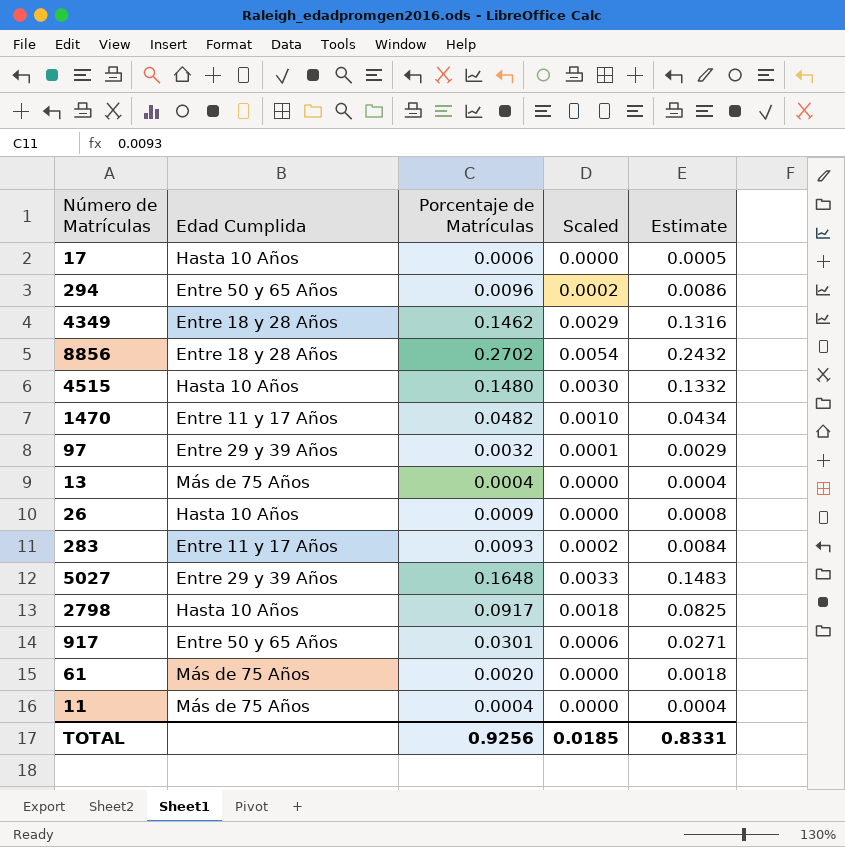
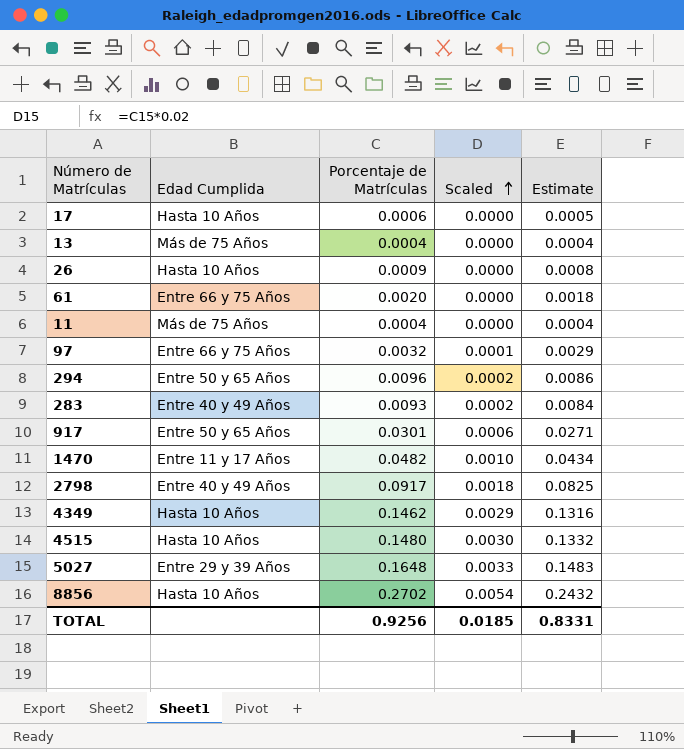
row order: none -> Scaled ascending
61 | Edad Cumplida: Más de 75 Años -> Entre 66 y 75 Años
97 | Edad Cumplida: Entre 29 y 39 Años -> Entre 66 y 75 Años
283 | Edad Cumplida: Entre 11 y 17 Años -> Entre 40 y 49 Años
2798 | Edad Cumplida: Hasta 10 Años -> Entre 40 y 49 Años
4349 | Edad Cumplida: Entre 18 y 28 Años -> Hasta 10 Años
8856 | Edad Cumplida: Entre 18 y 28 Años -> Hasta 10 Años

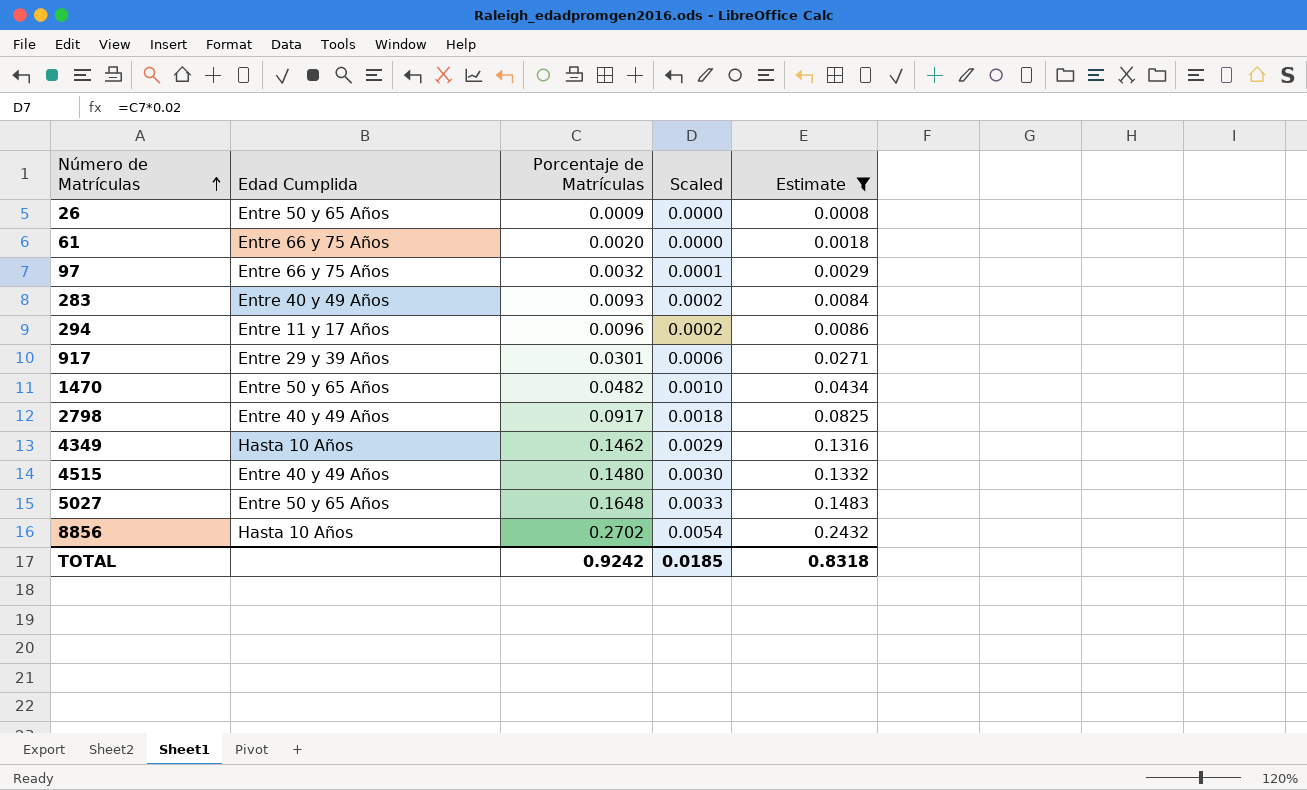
filter: none -> Estimate >= 0.0008
row order: Scaled ascending -> Número de Matrículas ascending
26 | Edad Cumplida: Hasta 10 Años -> Entre 50 y 65 Años
294 | Edad Cumplida: Entre 50 y 65 Años -> Entre 11 y 17 Años
917 | Edad Cumplida: Entre 50 y 65 Años -> Entre 29 y 39 Años
1470 | Edad Cumplida: Entre 11 y 17 Años -> Entre 50 y 65 Años
4515 | Edad Cumplida: Hasta 10 Años -> Entre 40 y 49 Años
5027 | Edad Cumplida: Entre 29 y 39 Años -> Entre 50 y 65 Años
TOTAL | Porcentaje de Matrículas: 0.9256 -> 0.9242
TOTAL | Estimate: 0.8331 -> 0.8318

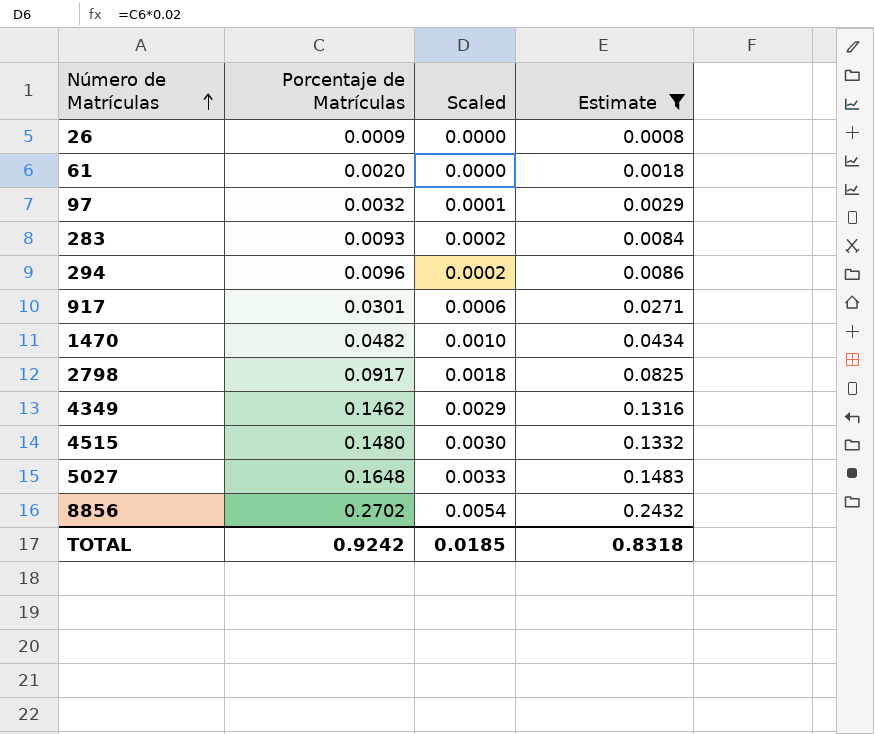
column Edad Cumplida | position: 2 -> none

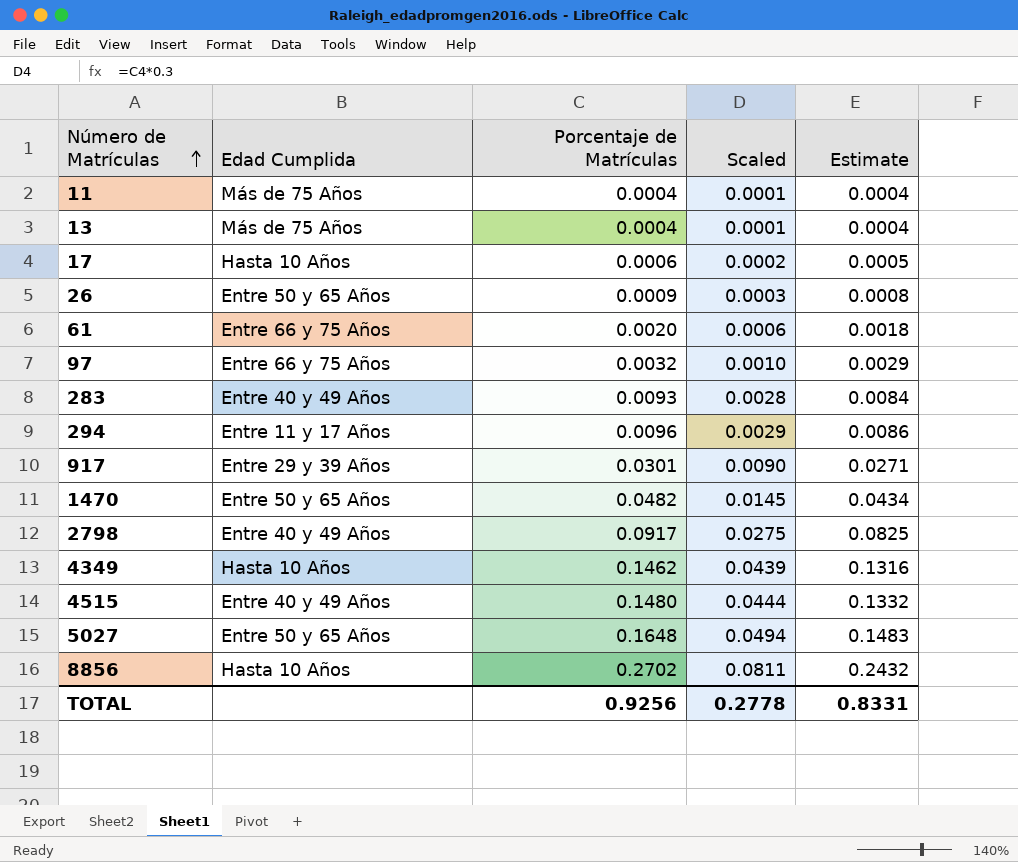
filter: Estimate >= 0.0008 -> none
column Edad Cumplida | position: none -> 2
column Scaled | formula: [Porcentaje de Matrículas] * 0.02 -> [Porcentaje de Matrículas] * 0.3
TOTAL | Porcentaje de Matrículas: 0.9242 -> 0.9256
TOTAL | Scaled: 0.0185 -> 0.2778
TOTAL | Estimate: 0.8318 -> 0.8331

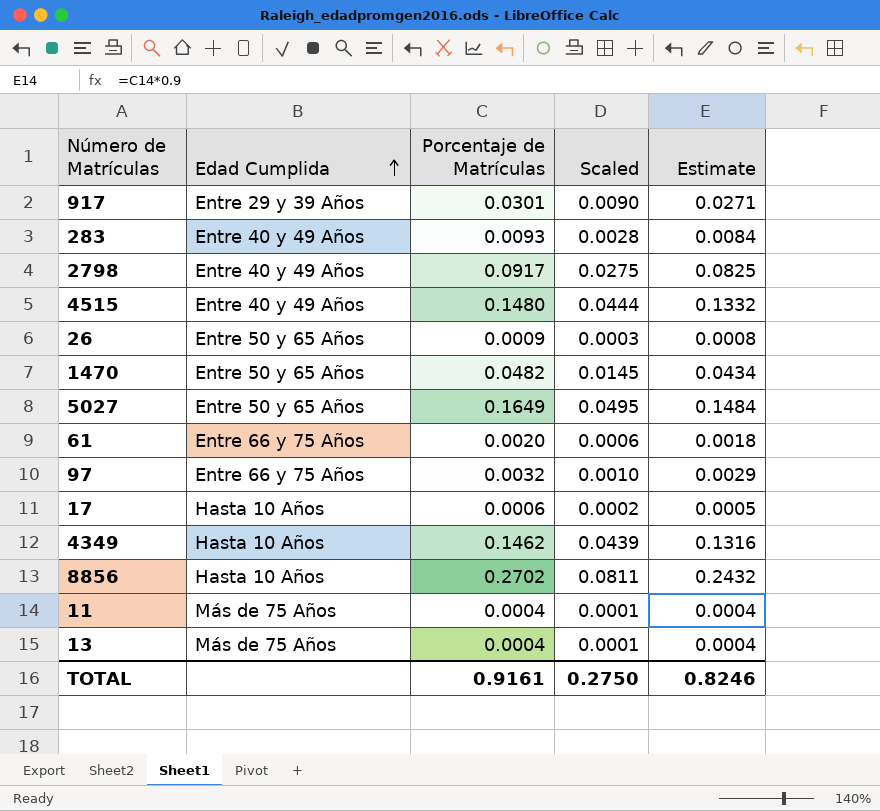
row order: Número de Matrículas ascending -> Edad Cumplida ascending
row 294: Entre 11 y 17 Años | 0.0096 | 0.0029 | 0.0086 -> none
5027 | Porcentaje de Matrículas: 0.1648 -> 0.1649
5027 | Scaled: 0.0494 -> 0.0495
5027 | Estimate: 0.1483 -> 0.1484
TOTAL | Porcentaje de Matrículas: 0.9256 -> 0.9161
TOTAL | Scaled: 0.2778 -> 0.2750
TOTAL | Estimate: 0.8331 -> 0.8246

